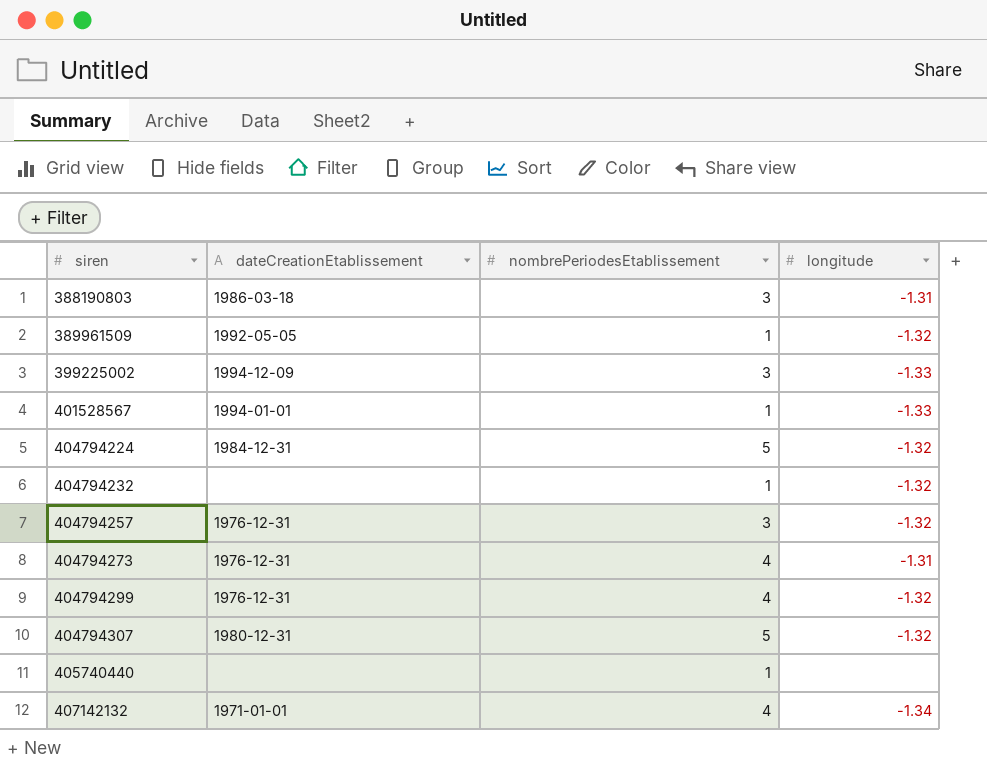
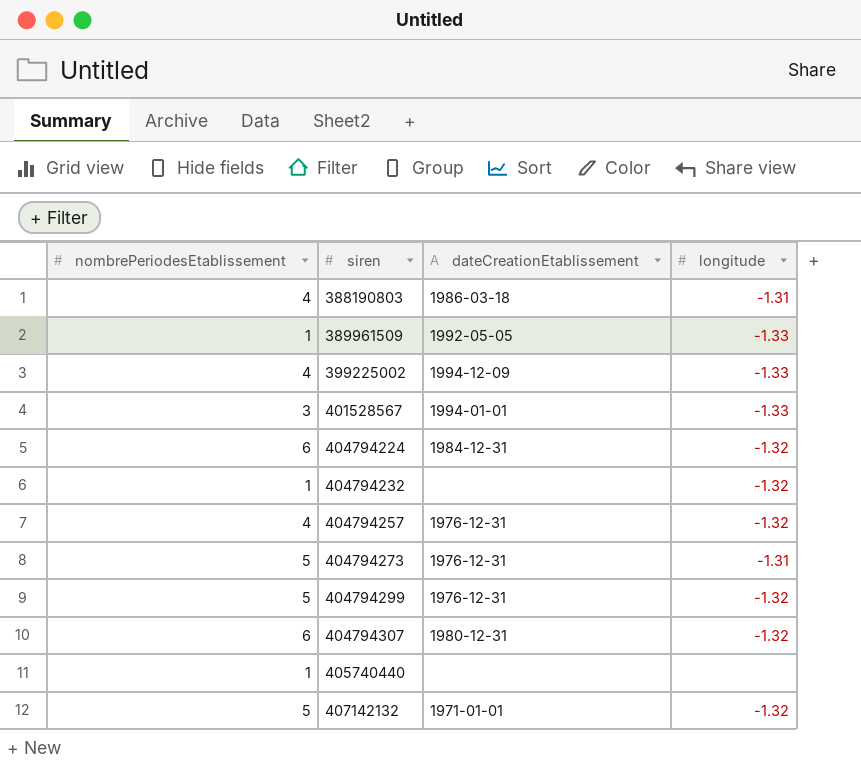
column nombrePeriodesEtablissement | position: 3 -> 1
388190803 | nombrePeriodesEtablissement: 3 -> 4
389961509 | longitude: -1.32 -> -1.33
399225002 | nombrePeriodesEtablissement: 3 -> 4
401528567 | nombrePeriodesEtablissement: 1 -> 3
404794224 | nombrePeriodesEtablissement: 5 -> 6
404794257 | nombrePeriodesEtablissement: 3 -> 4
404794273 | nombrePeriodesEtablissement: 4 -> 5
404794299 | nombrePeriodesEtablissement: 4 -> 5
404794307 | nombrePeriodesEtablissement: 5 -> 6
407142132 | nombrePeriodesEtablissement: 4 -> 5
407142132 | longitude: -1.34 -> -1.32

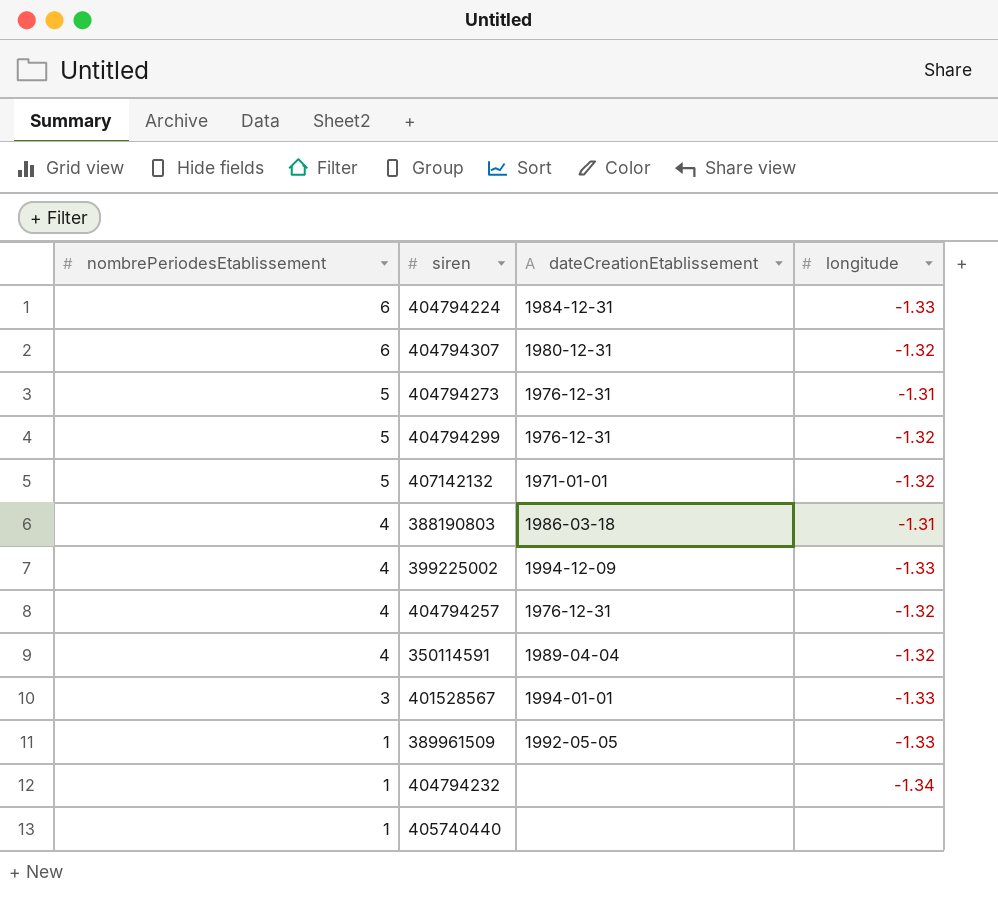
row order: siren ascending -> nombrePeriodesEtablissement descending
404794224 | longitude: -1.32 -> -1.33
row 350114591: none -> 4 | 1989-04-04 | -1.32
404794232 | longitude: -1.32 -> -1.34

